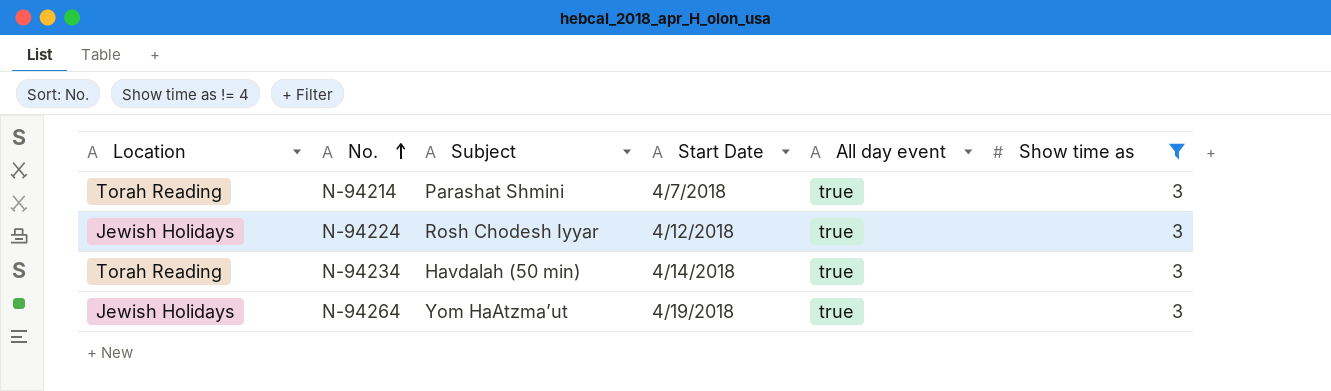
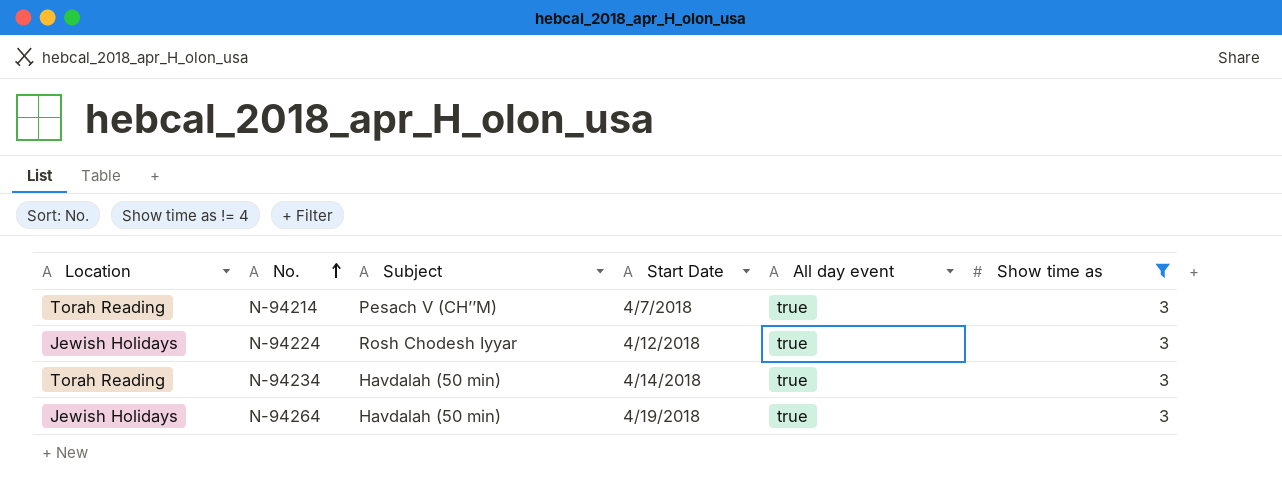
N-94214 | Subject: Parashat Shmini -> Pesach V (CH’’M)
N-94264 | Subject: Yom HaAtzma’ut -> Havdalah (50 min)

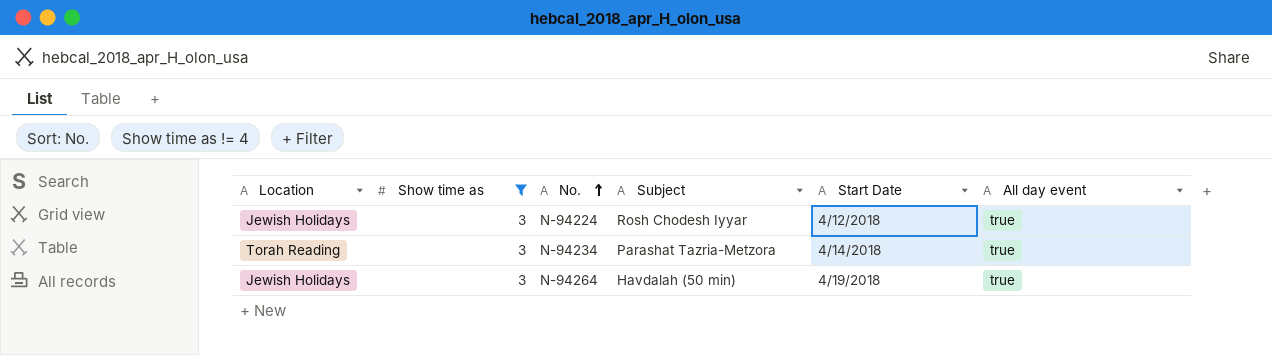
column Show time as | position: 6 -> 2
row N-94214: Torah Reading | Pesach V (CH’’M) | 4/7/2018 | true | 3 -> none
N-94234 | Subject: Havdalah (50 min) -> Parashat Tazria-Metzora

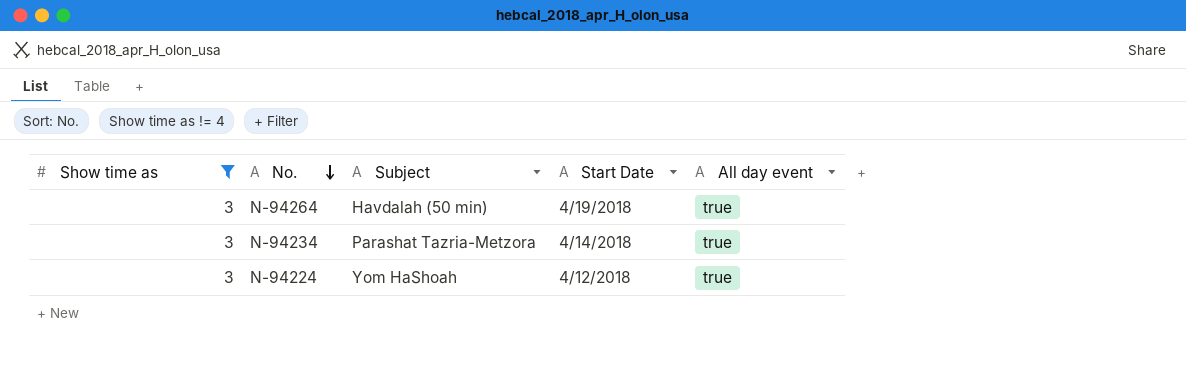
row order: No. ascending -> No. descending
column Location | position: 1 -> none
N-94224 | Subject: Rosh Chodesh Iyyar -> Yom HaShoah

